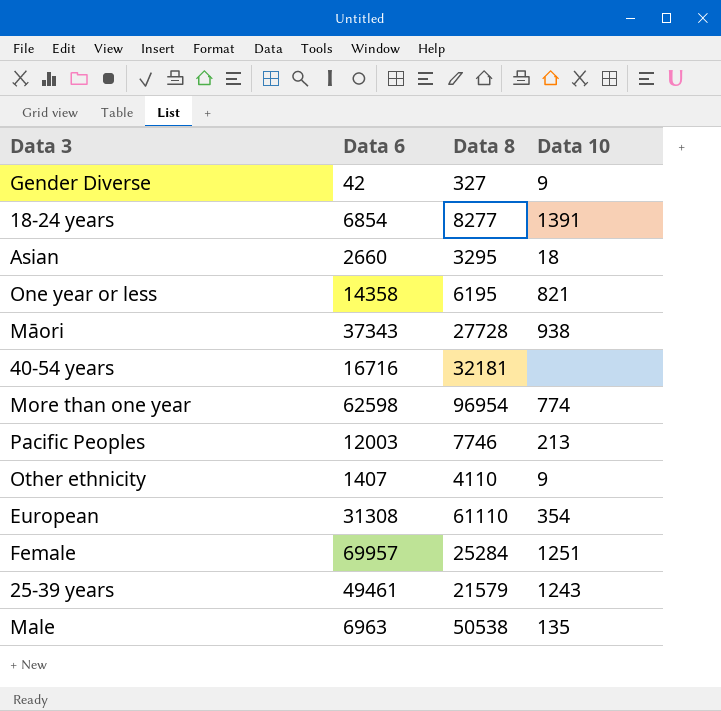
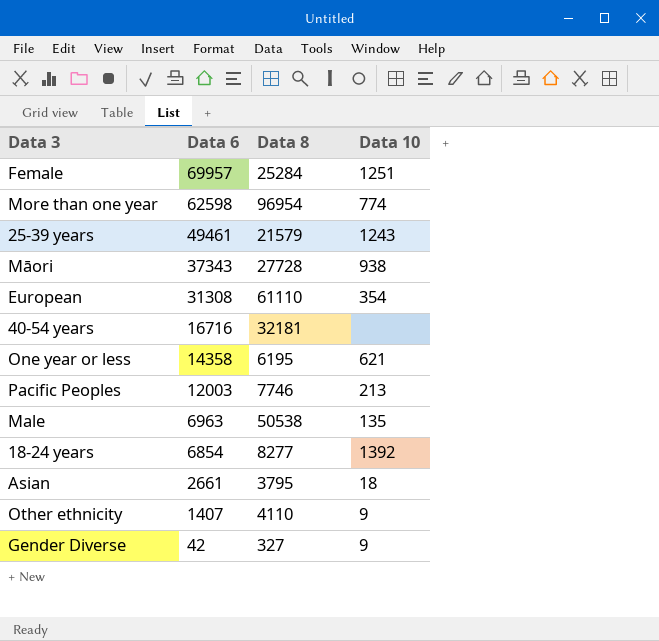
row order: none -> Data 6 descending
One year or less | Data 10: 821 -> 621
18-24 years | Data 10: 1391 -> 1392
Asian | Data 6: 2660 -> 2661
Asian | Data 8: 3295 -> 3795

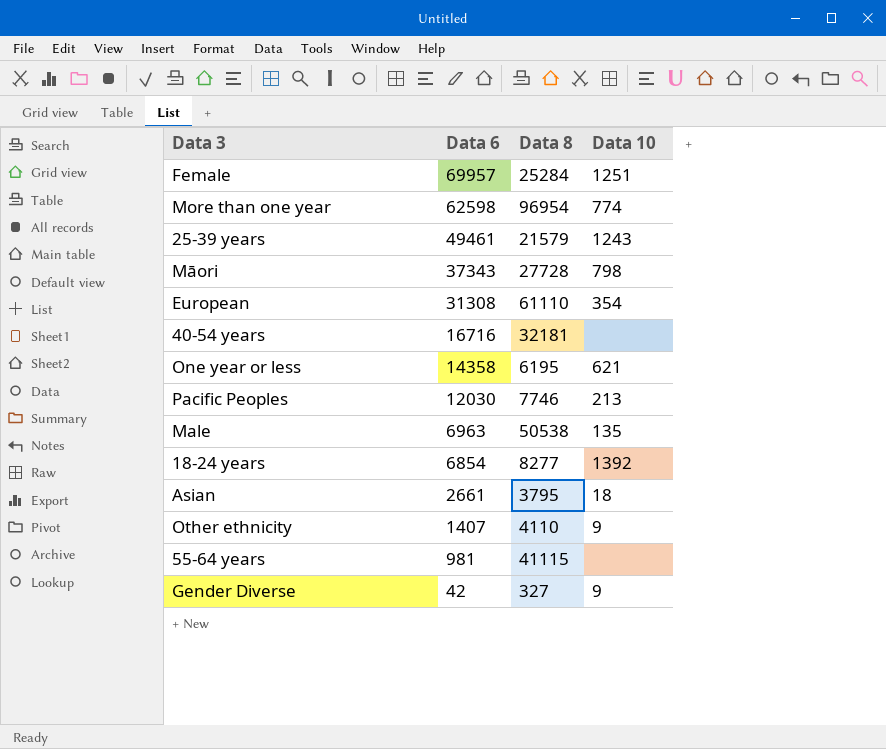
Māori | Data 10: 938 -> 798
Pacific Peoples | Data 6: 12003 -> 12030
row 55-64 years: none -> 981 | 41115 | none

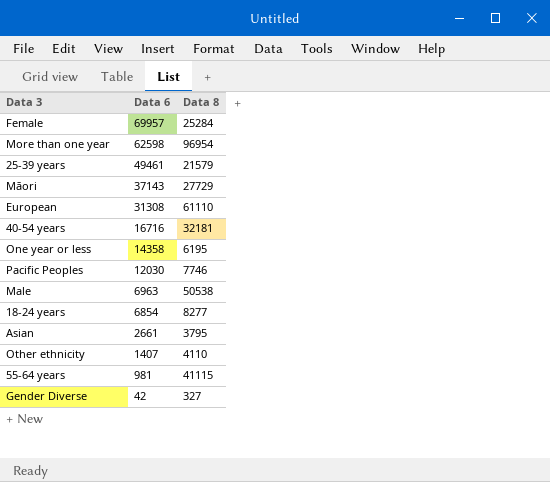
column Data 10 | position: 4 -> none
Māori | Data 6: 37343 -> 37143
Māori | Data 8: 27728 -> 27729

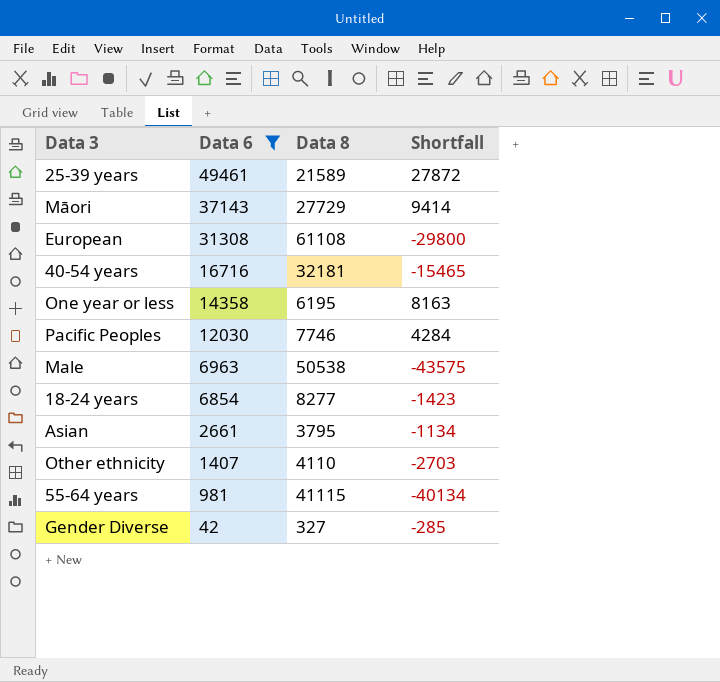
filter: none -> Data 6 <= 49461
column Shortfall | formula: none -> [Data 6] - [Data 8]
25-39 years | Data 8: 21579 -> 21589
European | Data 8: 61110 -> 61108

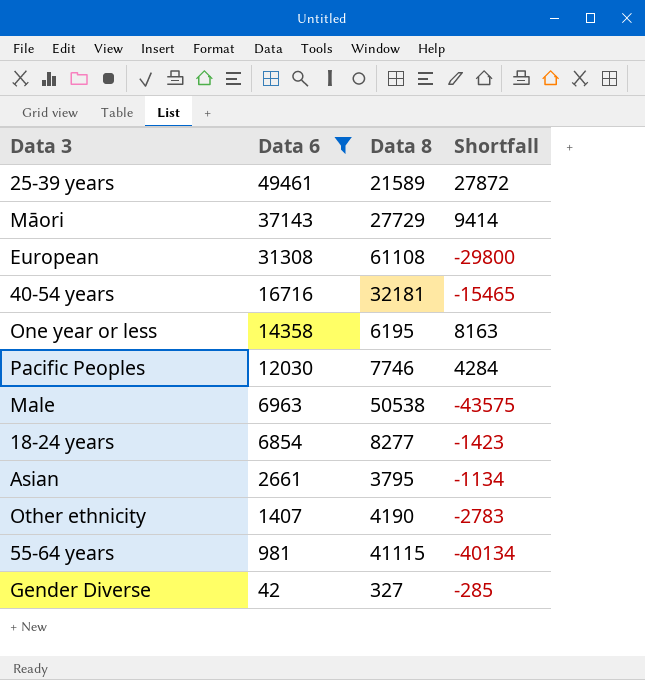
Other ethnicity | Data 8: 4110 -> 4190
Other ethnicity | Shortfall: -2703 -> -2783

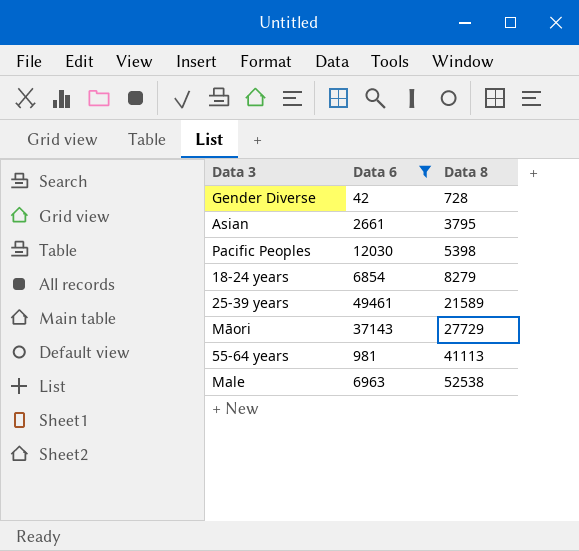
row order: Data 6 descending -> Data 8 ascending
column Shortfall | formula: [Data 6] - [Data 8] -> none
row European: 31308 | 61108 | -29800 -> none
row 40-54 years: 16716 | 32181 | -15465 -> none
row One year or less: 14358 | 6195 | 8163 -> none
row Other ethnicity: 1407 | 4190 | -2783 -> none
Gender Diverse | Data 8: 327 -> 728
Pacific Peoples | Data 8: 7746 -> 5398
18-24 years | Data 8: 8277 -> 8279
55-64 years | Data 8: 41115 -> 41113
Male | Data 8: 50538 -> 52538

